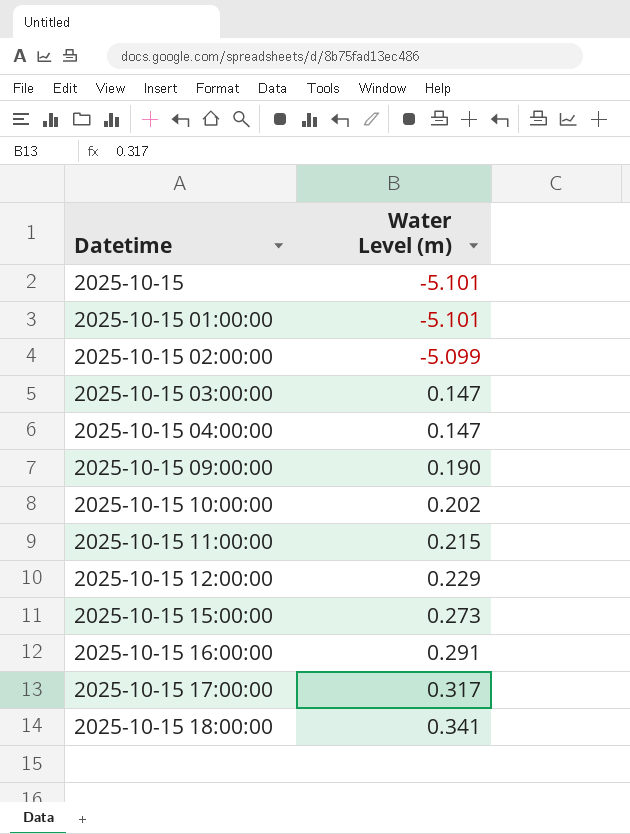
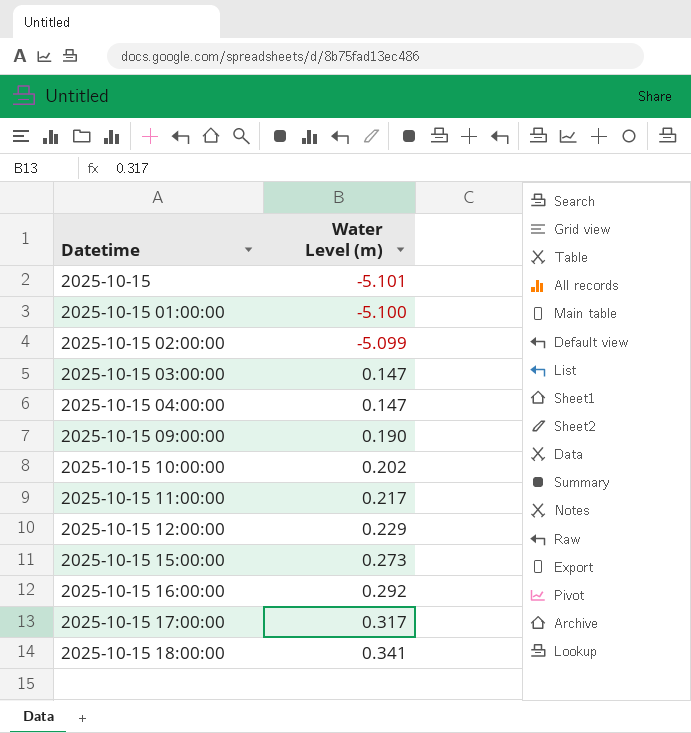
2025-10-15 01:00:00 | Water Level (m): -5.101 -> -5.100
2025-10-15 11:00:00 | Water Level (m): 0.215 -> 0.217
2025-10-15 16:00:00 | Water Level (m): 0.291 -> 0.292

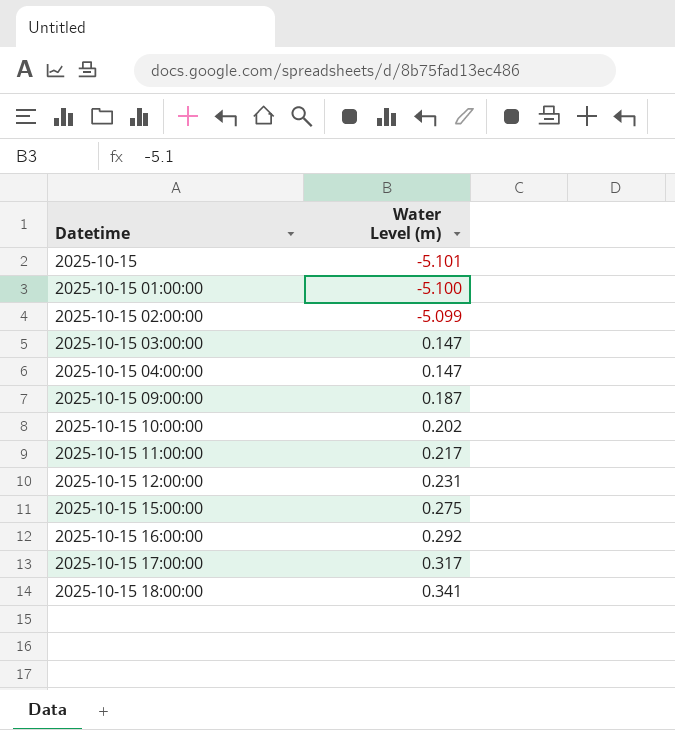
2025-10-15 09:00:00 | Water Level (m): 0.190 -> 0.187
2025-10-15 12:00:00 | Water Level (m): 0.229 -> 0.231
2025-10-15 15:00:00 | Water Level (m): 0.273 -> 0.275

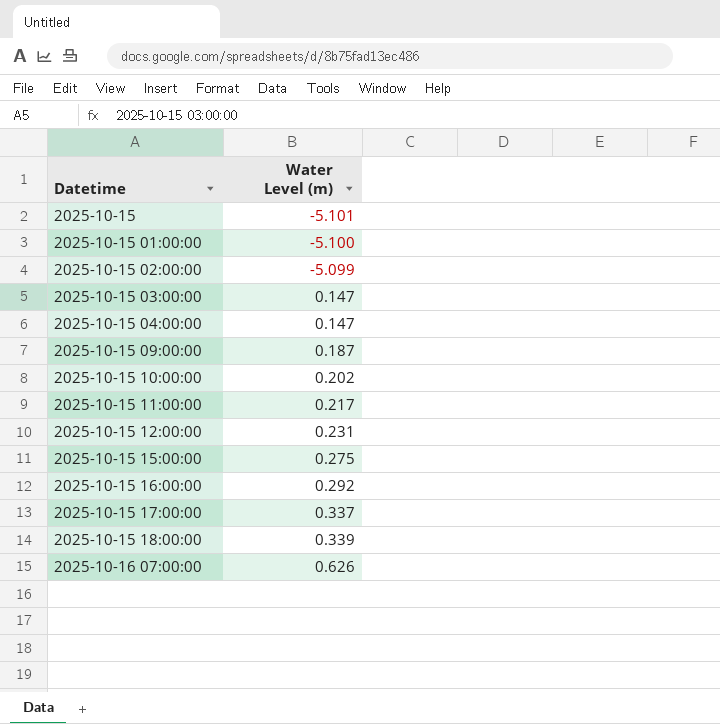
2025-10-15 17:00:00 | Water Level (m): 0.317 -> 0.337
2025-10-15 18:00:00 | Water Level (m): 0.341 -> 0.339
row 2025-10-16 07:00:00: none -> 0.626

